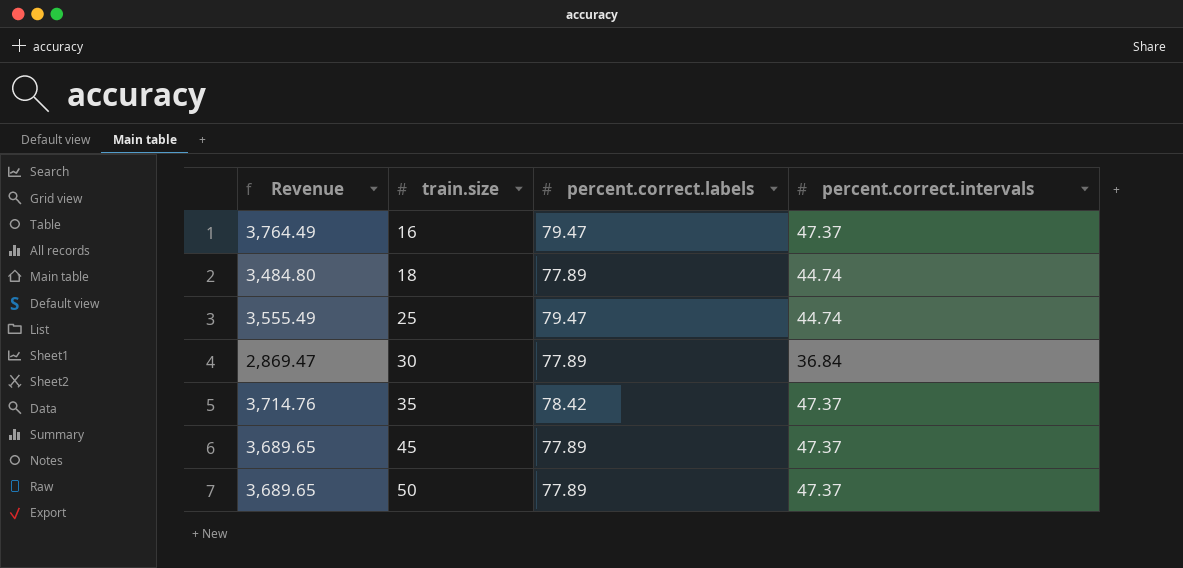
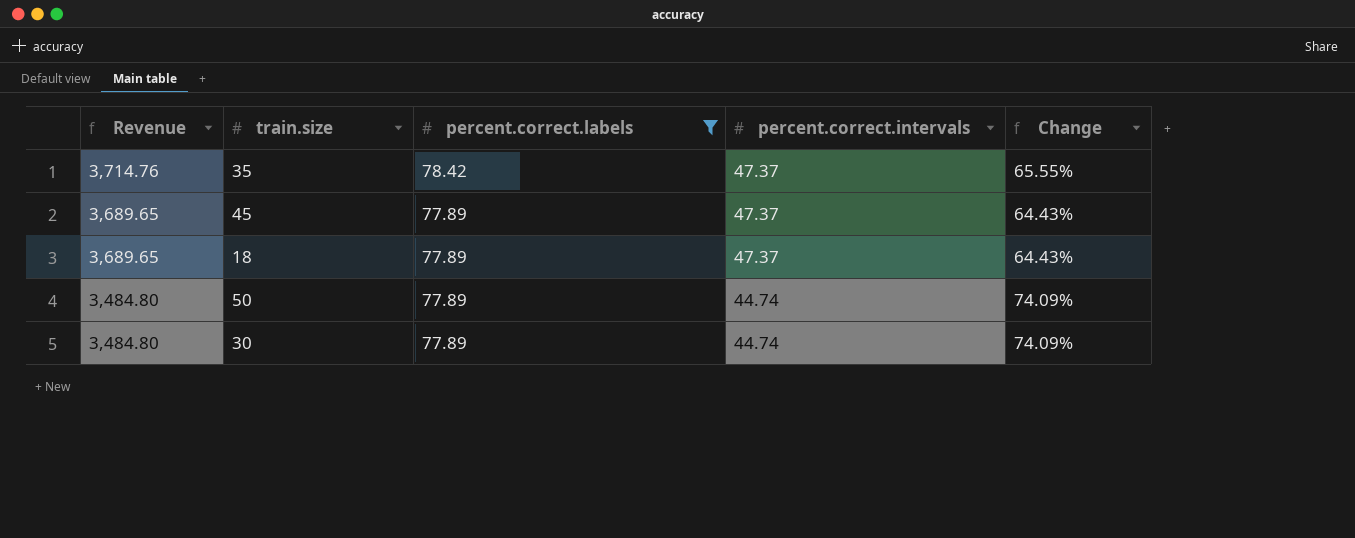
filter: none -> percent.correct.labels != 79.47
row order: train.size ascending -> Revenue descending
column Change | formula: none -> ([percent.correct.labels] - [percent.correct.intervals]) / [percent.correct.intervals]
18 | Revenue: 3,484.80 -> 3,689.65
18 | percent.correct.intervals: 44.74 -> 47.37
50 | Revenue: 3,689.65 -> 3,484.80
50 | percent.correct.intervals: 47.37 -> 44.74
30 | Revenue: 2,869.47 -> 3,484.80
30 | percent.correct.intervals: 36.84 -> 44.74

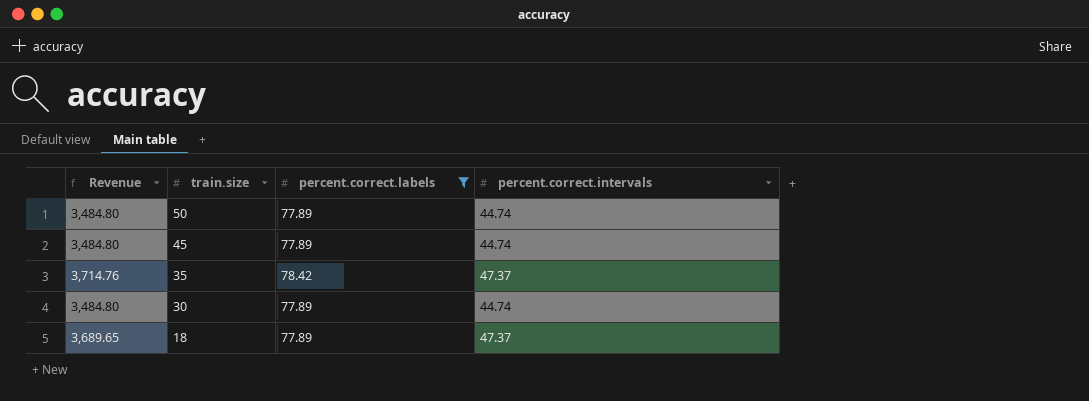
row order: Revenue descending -> train.size descending
column Change | formula: ([percent.correct.labels] - [percent.correct.intervals]) / [percent.correct.intervals] -> none
45 | Revenue: 3,689.65 -> 3,484.80
45 | percent.correct.intervals: 47.37 -> 44.74

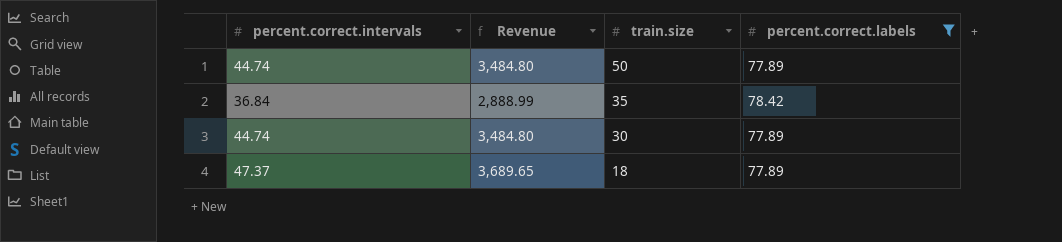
column percent.correct.intervals | position: 4 -> 1
row 45: 3,484.80 | 77.89 | 44.74 -> none
35 | percent.correct.intervals: 47.37 -> 36.84
35 | Revenue: 3,714.76 -> 2,888.99

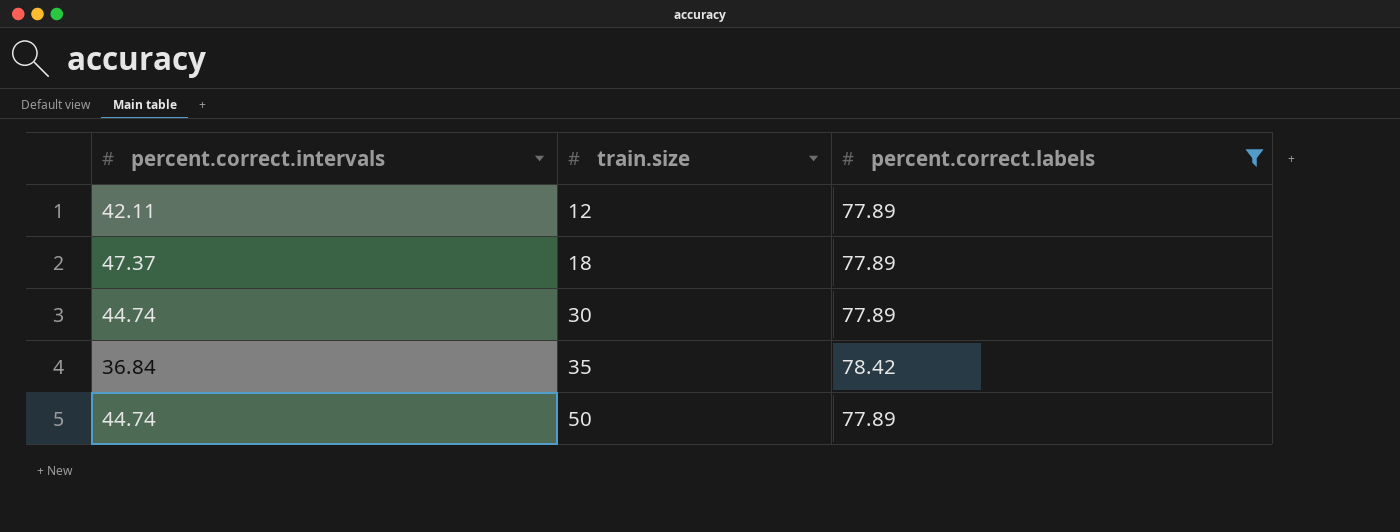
row order: train.size descending -> train.size ascending
column Revenue | formula: [percent.correct.intervals] * [percent.correct.labels] -> none
row 12: none -> 42.11 | 77.89

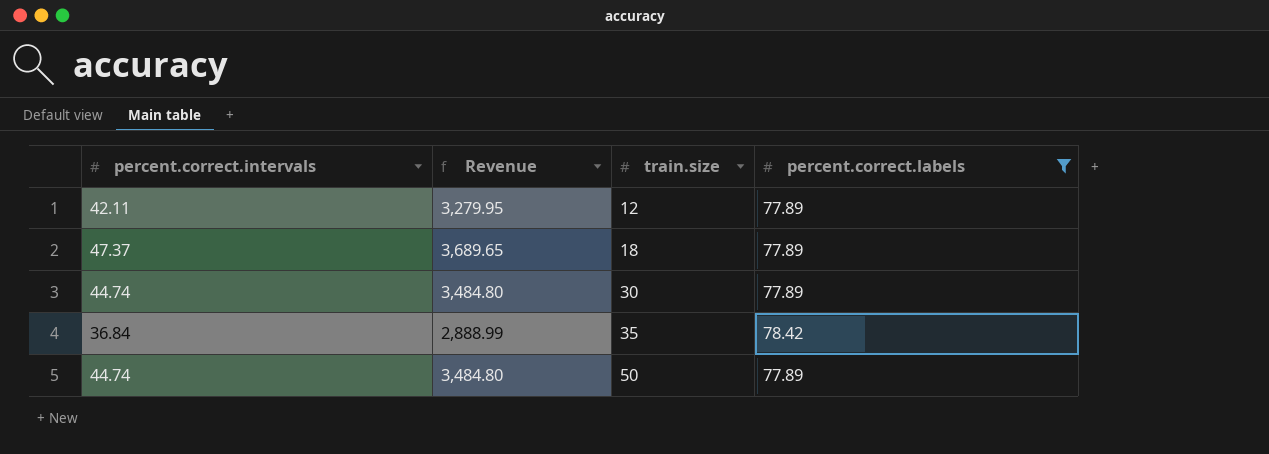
column Revenue | formula: none -> [percent.correct.intervals] * [percent.correct.labels]

